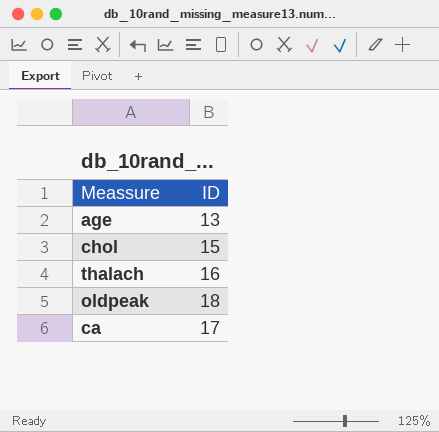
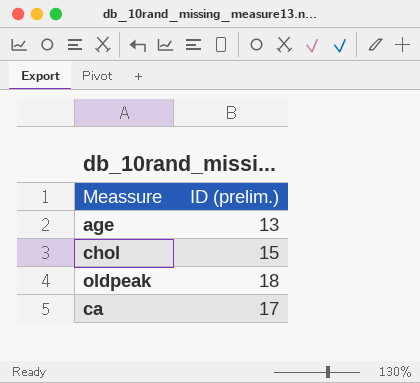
column name: ID -> ID (prelim.)
row thalach: 16 -> none

